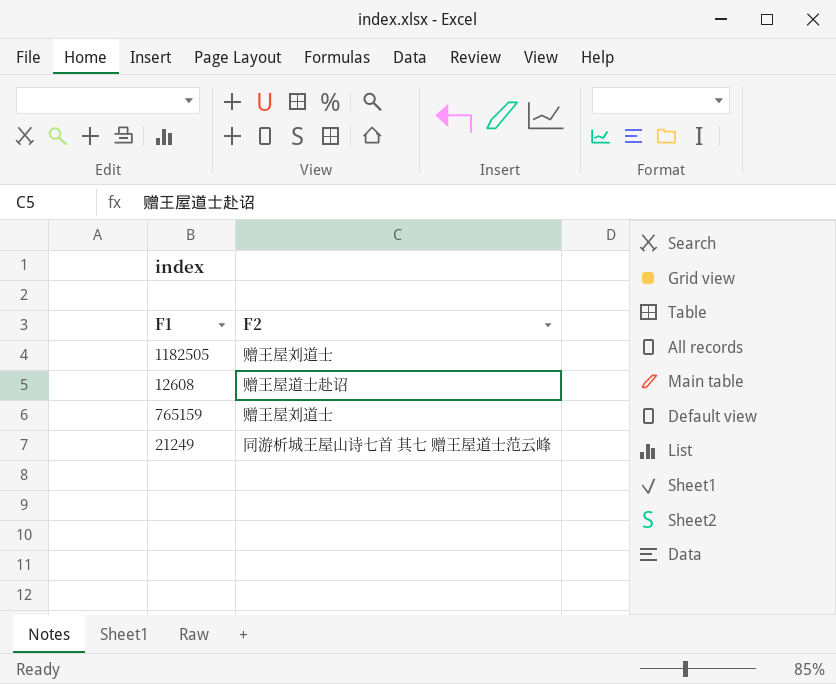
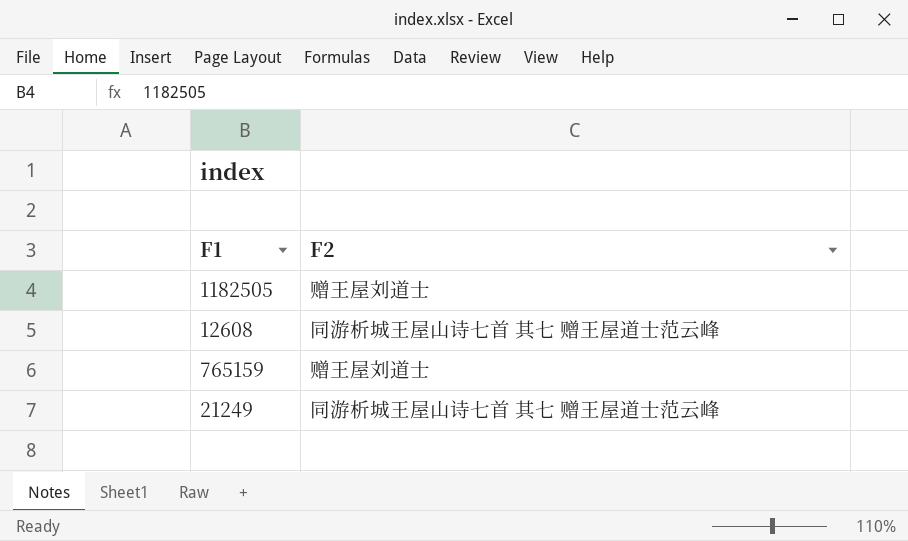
12608 | F2: 赠王屋道士赴诏 -> 同游析城王屋山诗七首 其七 赠王屋道士范云峰

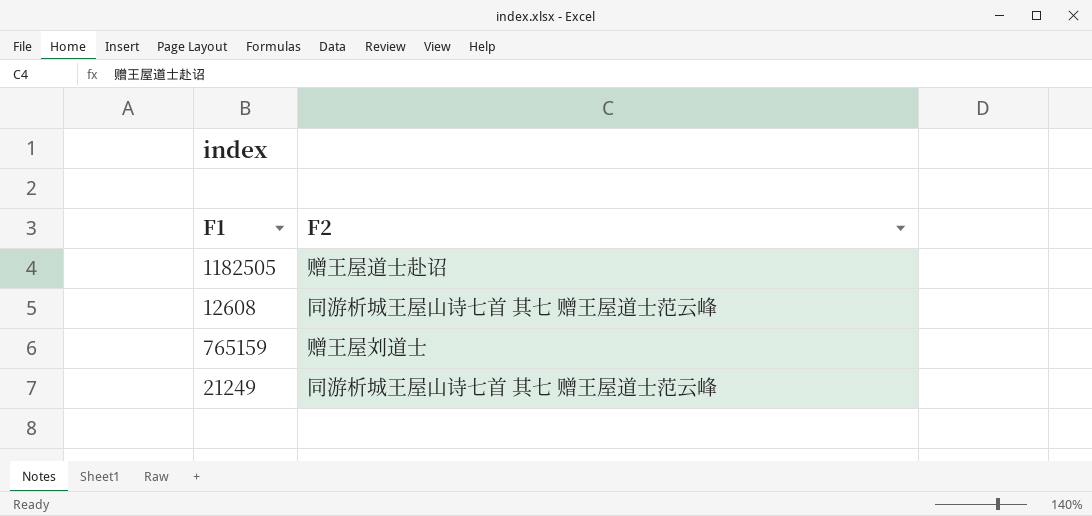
1182505 | F2: 赠王屋刘道士 -> 赠王屋道士赴诏

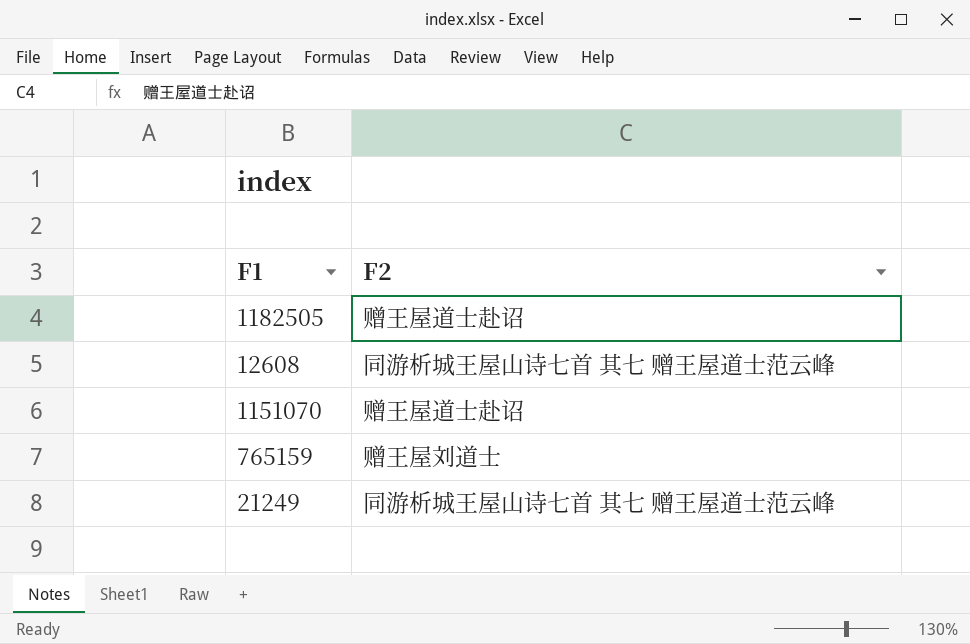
row 1151070: none -> 赠王屋道士赴诏

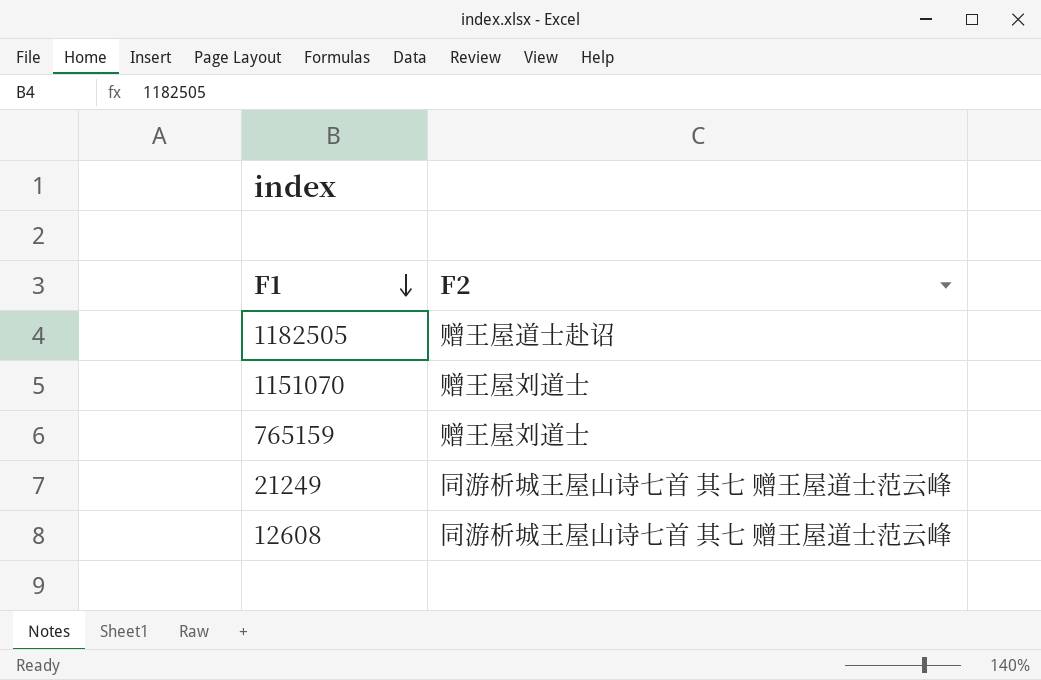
row order: none -> F1 descending
1151070 | F2: 赠王屋道士赴诏 -> 赠王屋刘道士

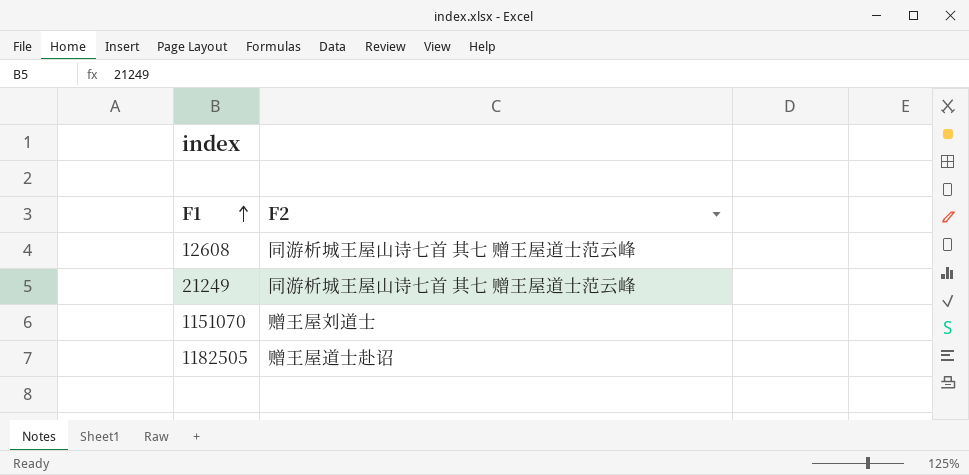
row order: F1 descending -> F1 ascending
row 765159: 赠王屋刘道士 -> none

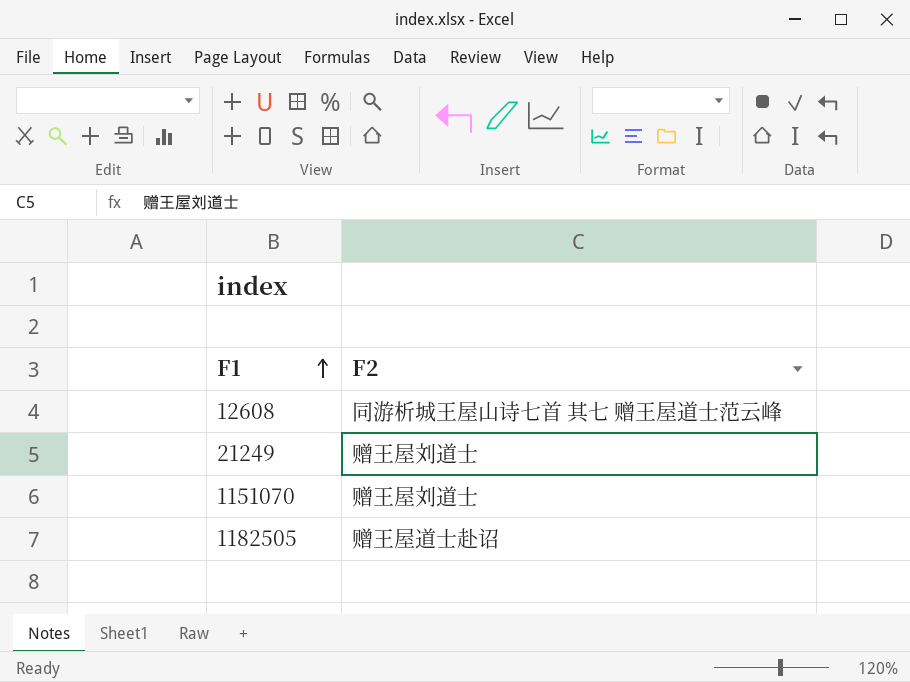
21249 | F2: 同游析城王屋山诗七首 其七 赠王屋道士范云峰 -> 赠王屋刘道士

